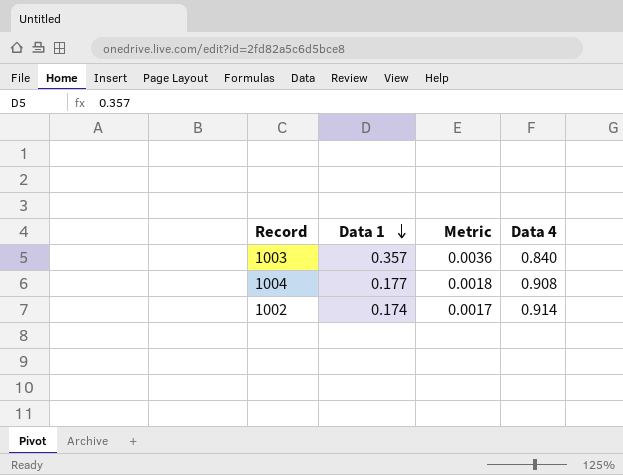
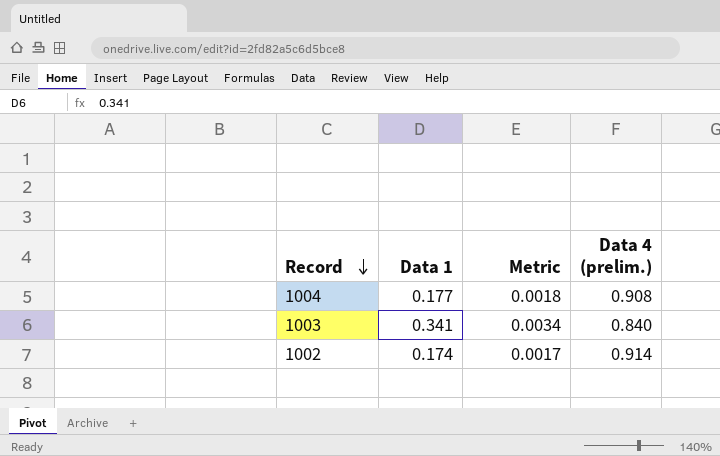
row order: Data 1 descending -> Record descending
column name: Data 4 -> Data 4 (prelim.)
1003 | Data 1: 0.357 -> 0.341
1003 | Metric: 0.0036 -> 0.0034

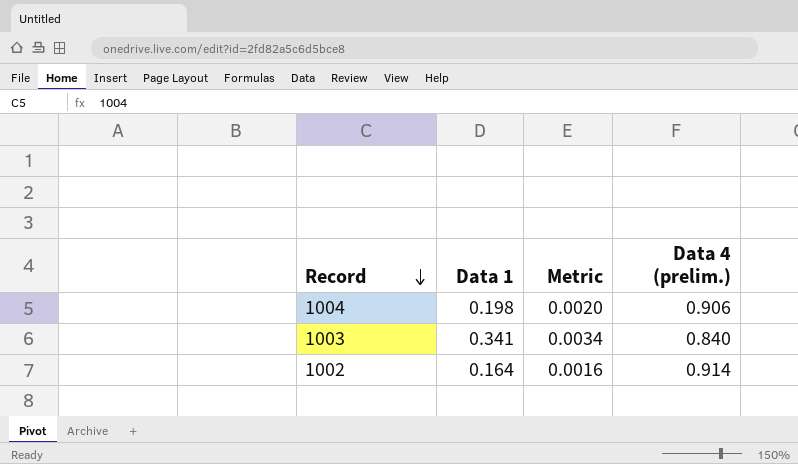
1004 | Data 1: 0.177 -> 0.198
1004 | Metric: 0.0018 -> 0.0020
1004 | Data 4 (prelim.): 0.908 -> 0.906
1002 | Data 1: 0.174 -> 0.164
1002 | Metric: 0.0017 -> 0.0016

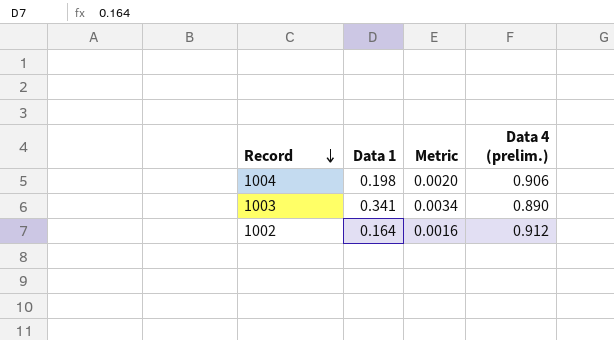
1003 | Data 4 (prelim.): 0.840 -> 0.890
1002 | Data 4 (prelim.): 0.914 -> 0.912

